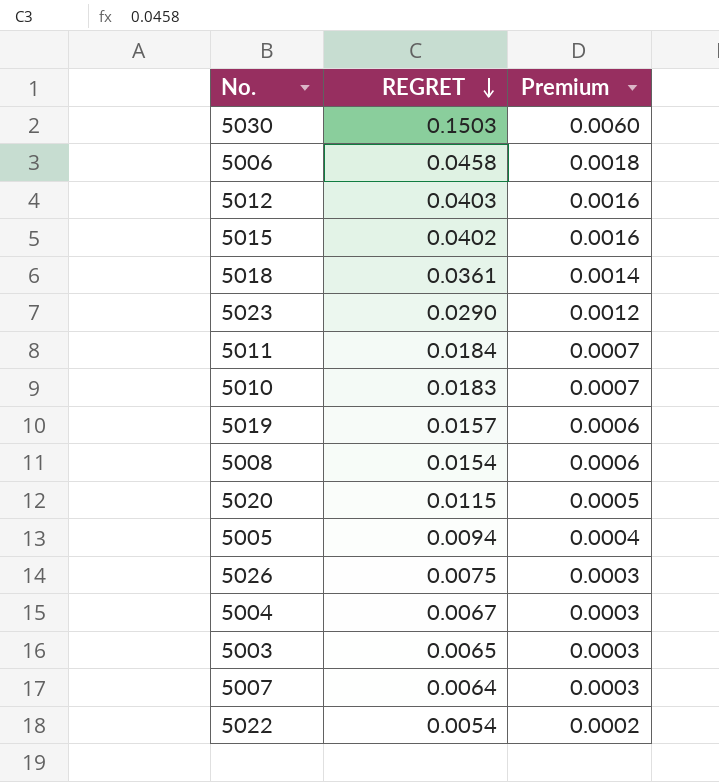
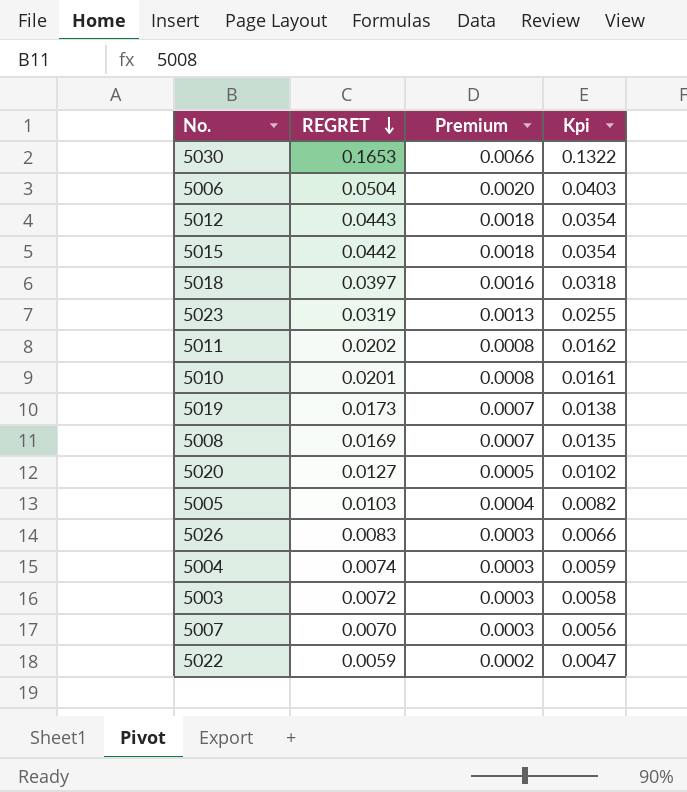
column Kpi | formula: none -> [REGRET] * 0.8
5030 | REGRET: 0.1503 -> 0.1653
5030 | Premium: 0.0060 -> 0.0066
5006 | REGRET: 0.0458 -> 0.0504
5006 | Premium: 0.0018 -> 0.0020
5012 | REGRET: 0.0403 -> 0.0443
5012 | Premium: 0.0016 -> 0.0018
5015 | REGRET: 0.0402 -> 0.0442
5015 | Premium: 0.0016 -> 0.0018
5018 | REGRET: 0.0361 -> 0.0397
5018 | Premium: 0.0014 -> 0.0016
5023 | REGRET: 0.0290 -> 0.0319
5023 | Premium: 0.0012 -> 0.0013
5011 | REGRET: 0.0184 -> 0.0202
5011 | Premium: 0.0007 -> 0.0008
5010 | REGRET: 0.0183 -> 0.0201
5010 | Premium: 0.0007 -> 0.0008
5019 | REGRET: 0.0157 -> 0.0173
5019 | Premium: 0.0006 -> 0.0007
5008 | REGRET: 0.0154 -> 0.0169
5008 | Premium: 0.0006 -> 0.0007
5020 | REGRET: 0.0115 -> 0.0127
5005 | REGRET: 0.0094 -> 0.0103
5026 | REGRET: 0.0075 -> 0.0083
5004 | REGRET: 0.0067 -> 0.0074
5003 | REGRET: 0.0065 -> 0.0072
5007 | REGRET: 0.0064 -> 0.0070
5022 | REGRET: 0.0054 -> 0.0059

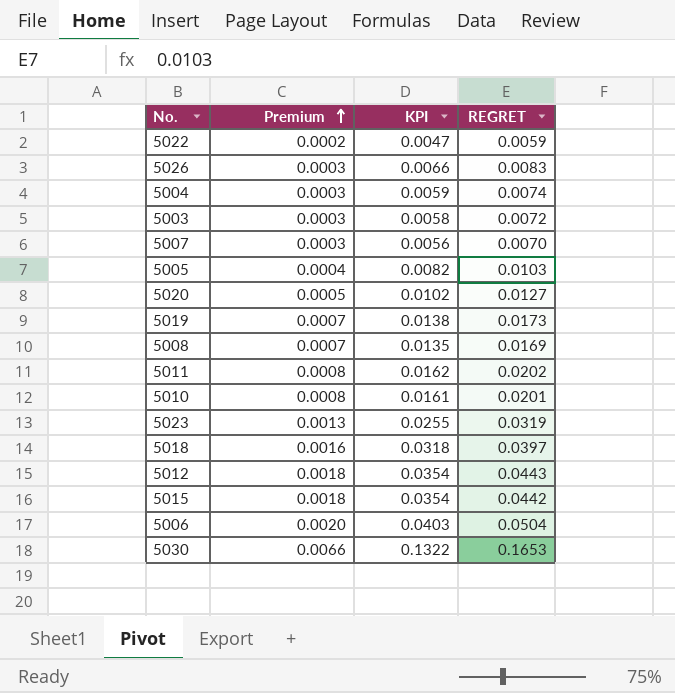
row order: REGRET descending -> Premium ascending
column name: Kpi -> KPI
column REGRET | position: 2 -> 4

